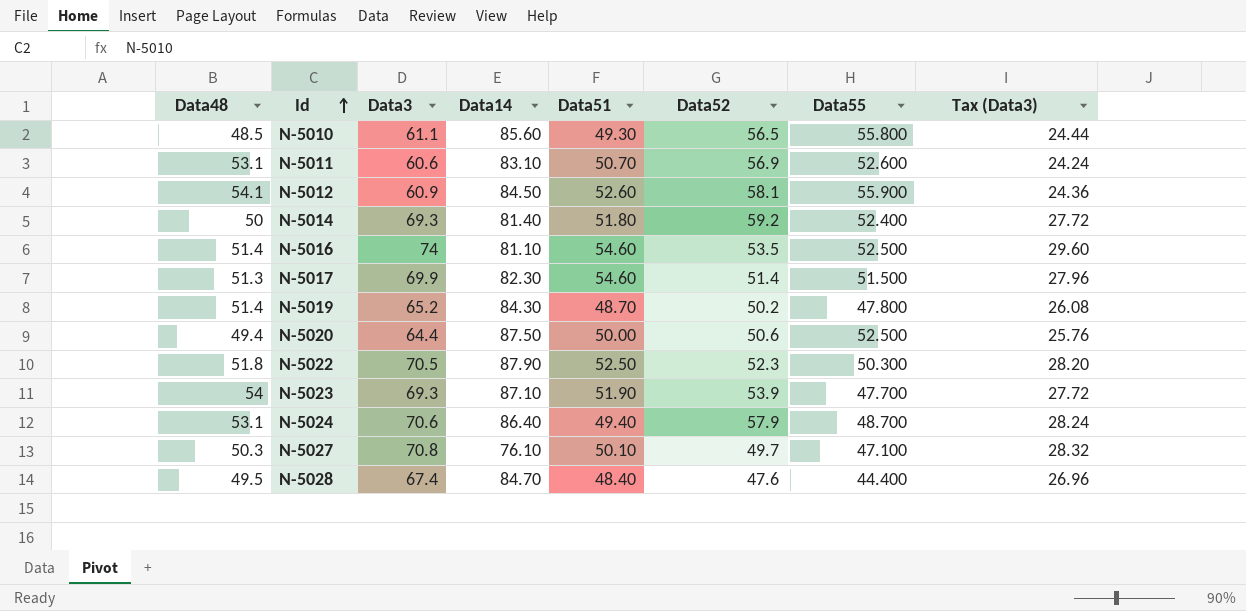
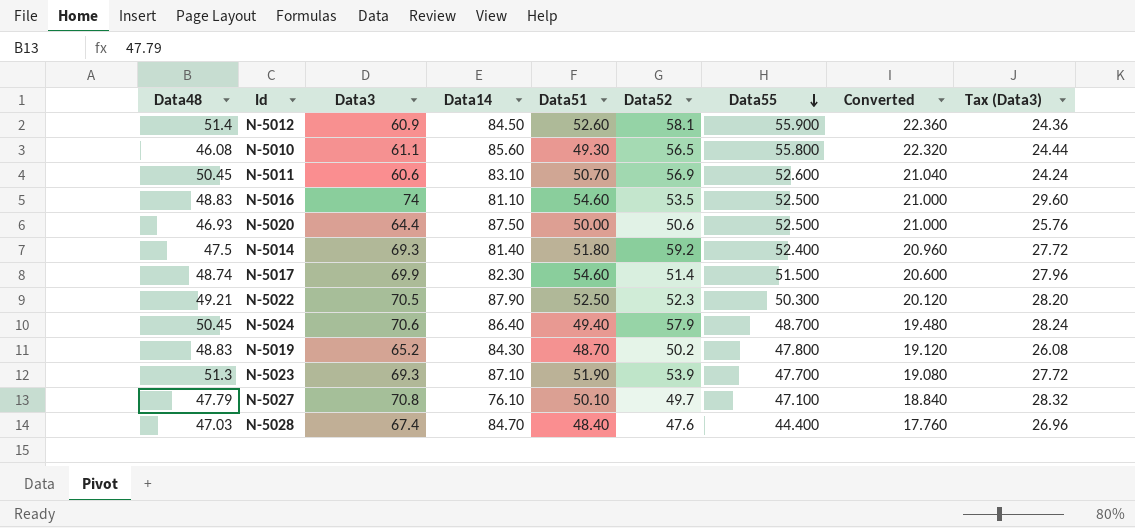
row order: Id ascending -> Data55 descending
column Converted | formula: none -> [Data55] * 0.4
N-5012 | Data48: 54.1 -> 51.4
N-5010 | Data48: 48.5 -> 46.08
N-5011 | Data48: 53.1 -> 50.45
N-5016 | Data48: 51.4 -> 48.83
N-5020 | Data48: 49.4 -> 46.93
N-5014 | Data48: 50 -> 47.5
N-5017 | Data48: 51.3 -> 48.74
N-5022 | Data48: 51.8 -> 49.21
N-5024 | Data48: 53.1 -> 50.45
N-5019 | Data48: 51.4 -> 48.83
N-5023 | Data48: 54 -> 51.3
N-5027 | Data48: 50.3 -> 47.79
N-5028 | Data48: 49.5 -> 47.03

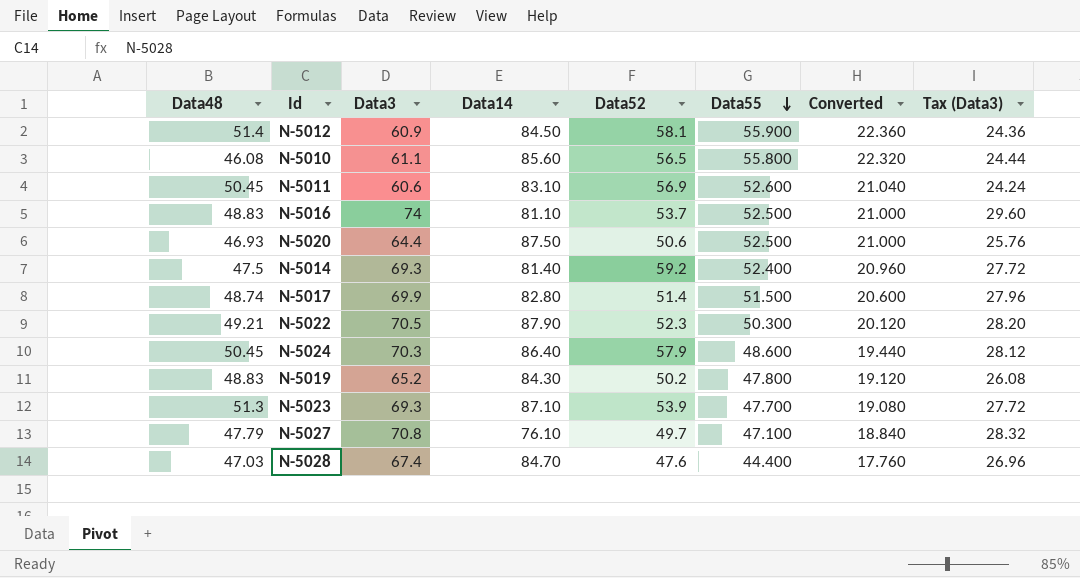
column Data51 | position: 5 -> none
N-5016 | Data52: 53.5 -> 53.7
N-5017 | Data14: 82.30 -> 82.80
N-5024 | Data3: 70.6 -> 70.3
N-5024 | Data55: 48.700 -> 48.600
N-5024 | Converted: 19.480 -> 19.440
N-5024 | Tax (Data3): 28.24 -> 28.12

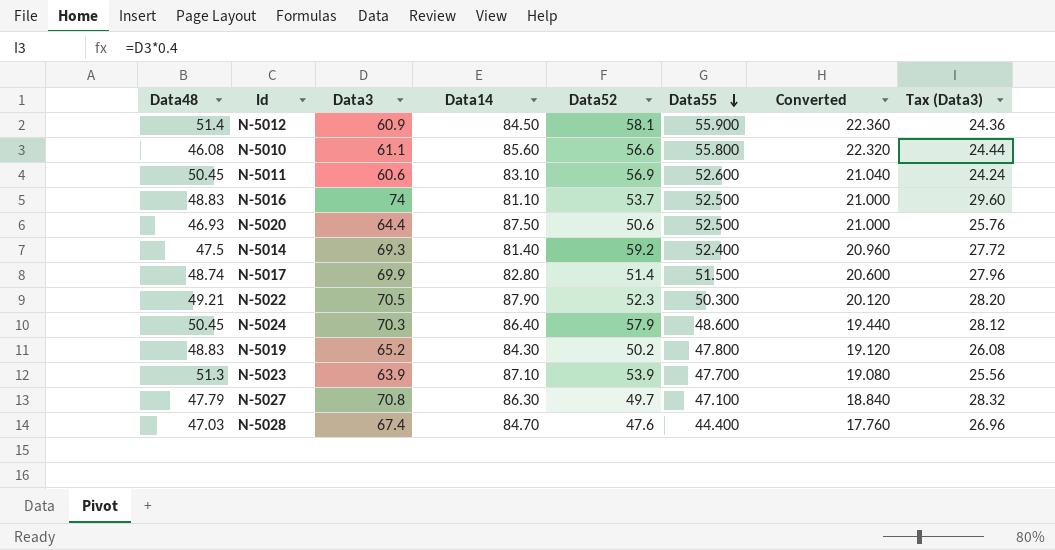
N-5010 | Data52: 56.5 -> 56.6
N-5023 | Data3: 69.3 -> 63.9
N-5023 | Tax (Data3): 27.72 -> 25.56
N-5027 | Data14: 76.10 -> 86.30

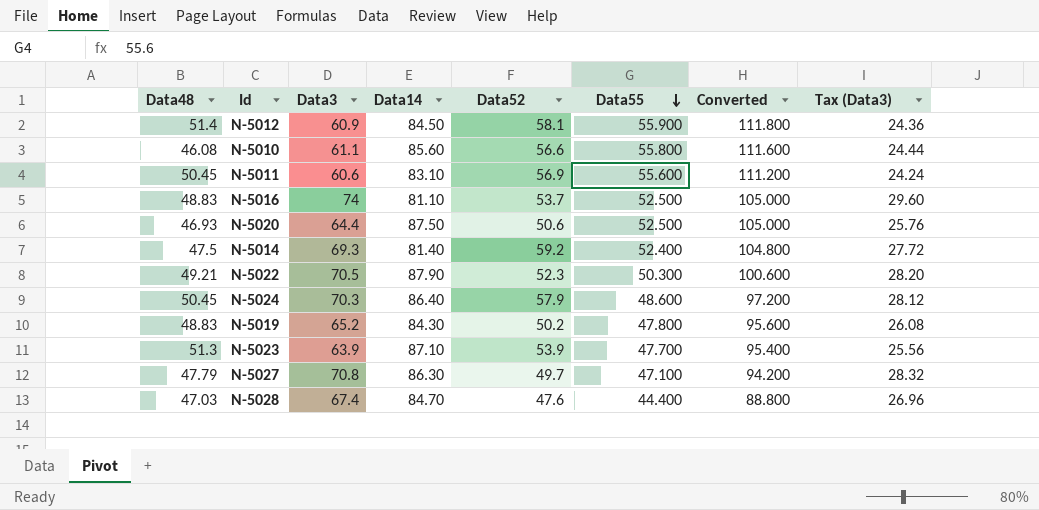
column Converted | formula: [Data55] * 0.4 -> [Data55] * 2
row N-5017: 48.74 | 69.9 | 82.80 | 51.4 | 51.500 | 20.600 | 27.96 -> none
N-5011 | Data55: 52.600 -> 55.600

